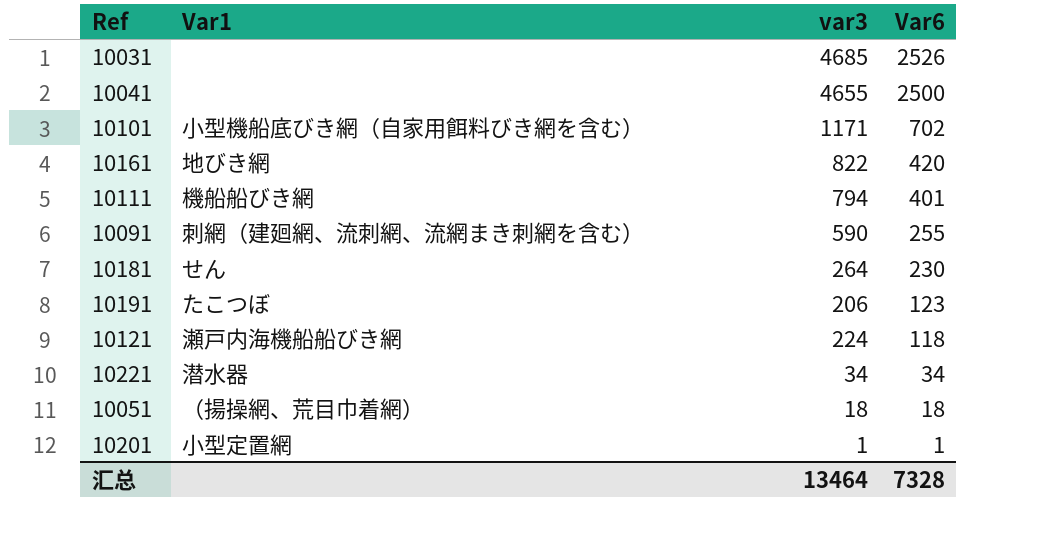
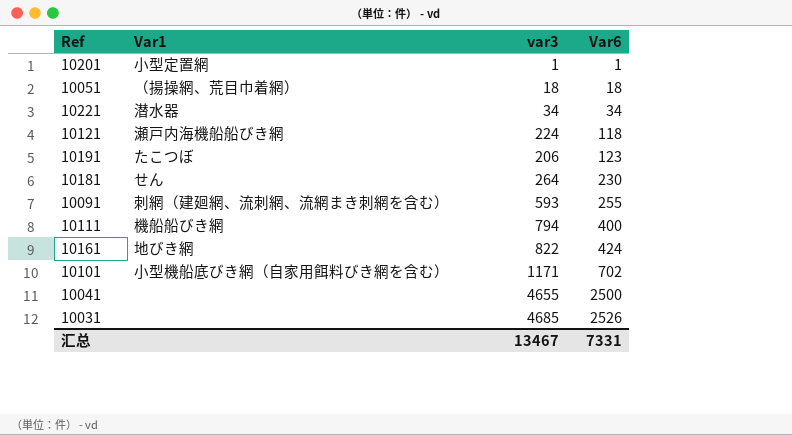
row order: Var6 descending -> Var6 ascending
10091 | var3: 590 -> 593
10111 | Var6: 401 -> 400
10161 | Var6: 420 -> 424
汇总 | var3: 13464 -> 13467
汇总 | Var6: 7328 -> 7331

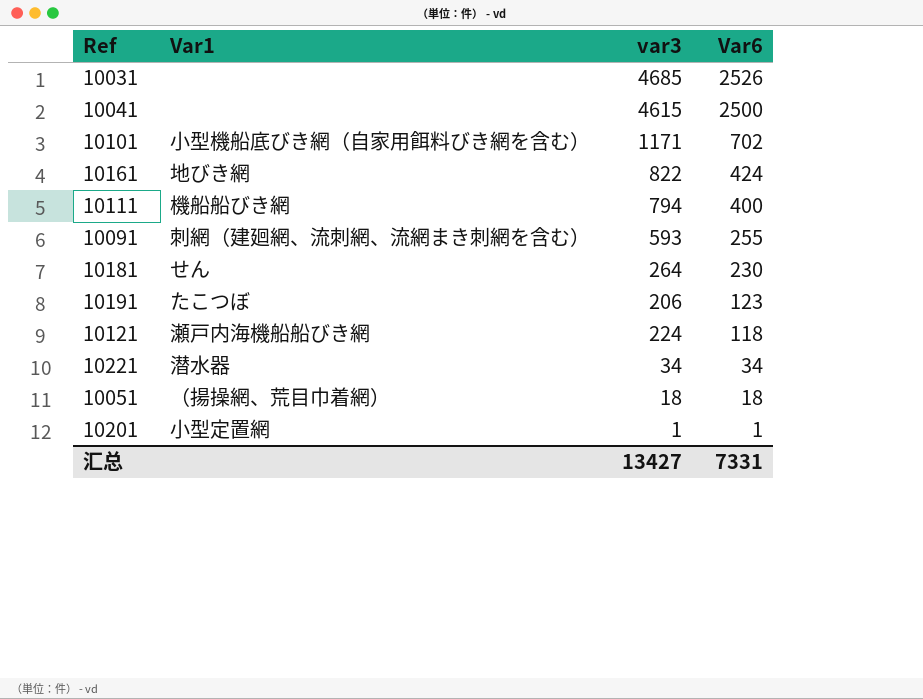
row order: Var6 ascending -> Var6 descending
10041 | var3: 4655 -> 4615
汇总 | var3: 13467 -> 13427

